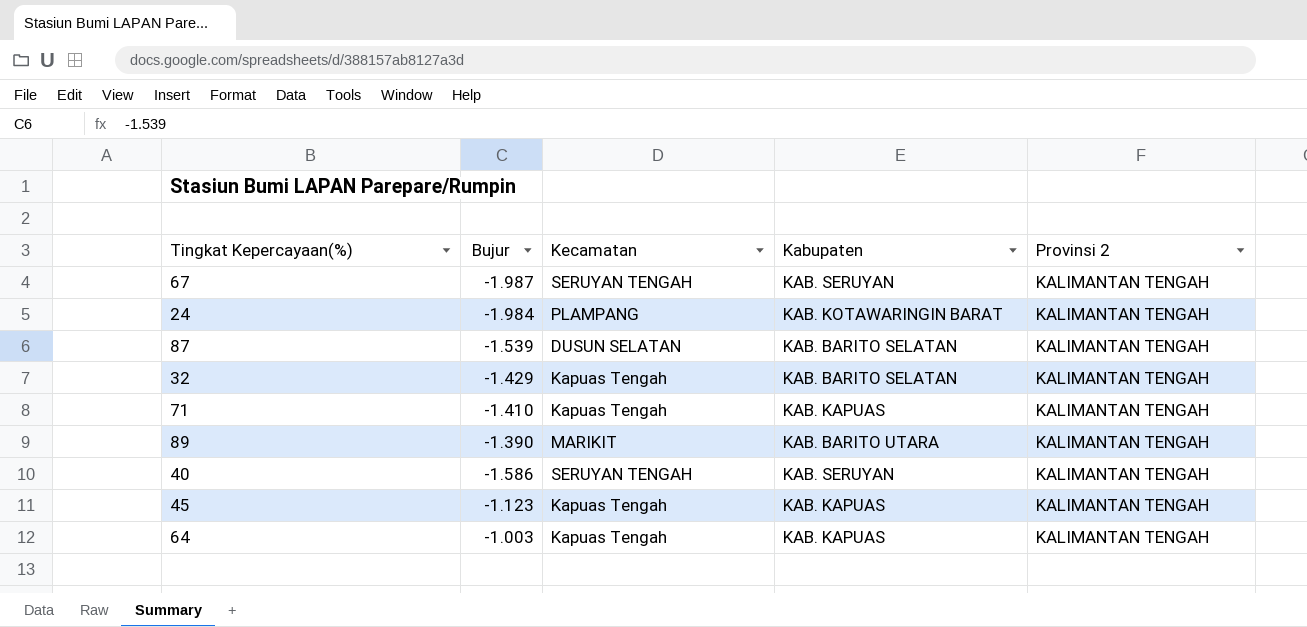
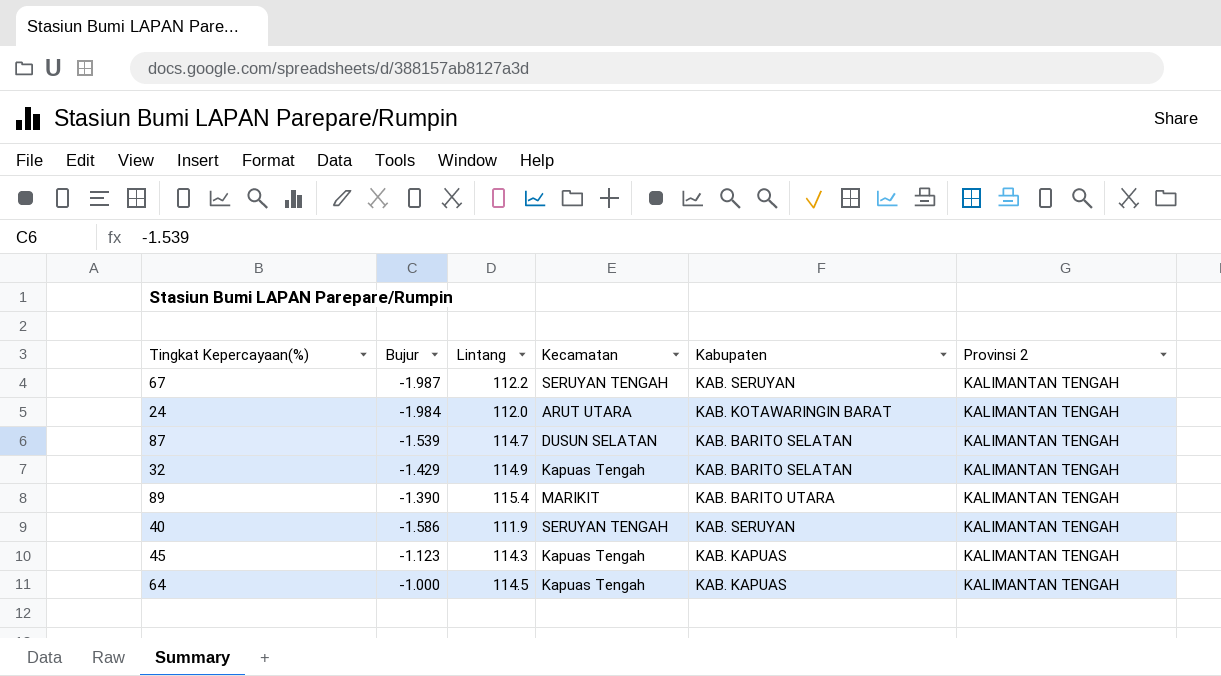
column Lintang | position: none -> 3
row 71: -1.410 | Kapuas Tengah | KAB. KAPUAS | KALIMANTAN TENGAH -> none
24 | Kecamatan: PLAMPANG -> ARUT UTARA
64 | Bujur: -1.003 -> -1.000

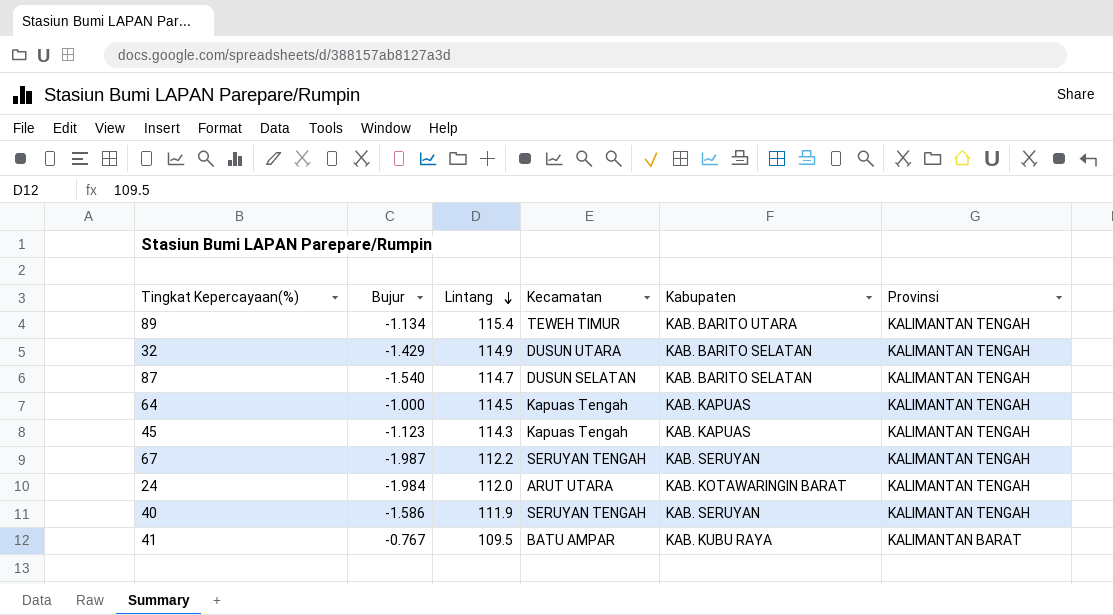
row order: none -> Lintang descending
column name: Provinsi 2 -> Provinsi
89 | Bujur: -1.390 -> -1.134
89 | Kecamatan: MARIKIT -> TEWEH TIMUR
32 | Kecamatan: Kapuas Tengah -> DUSUN UTARA
87 | Bujur: -1.539 -> -1.540
row 41: none -> -0.767 | 109.5 | BATU AMPAR | KAB. KUBU RAYA | KALIMANTAN BARAT

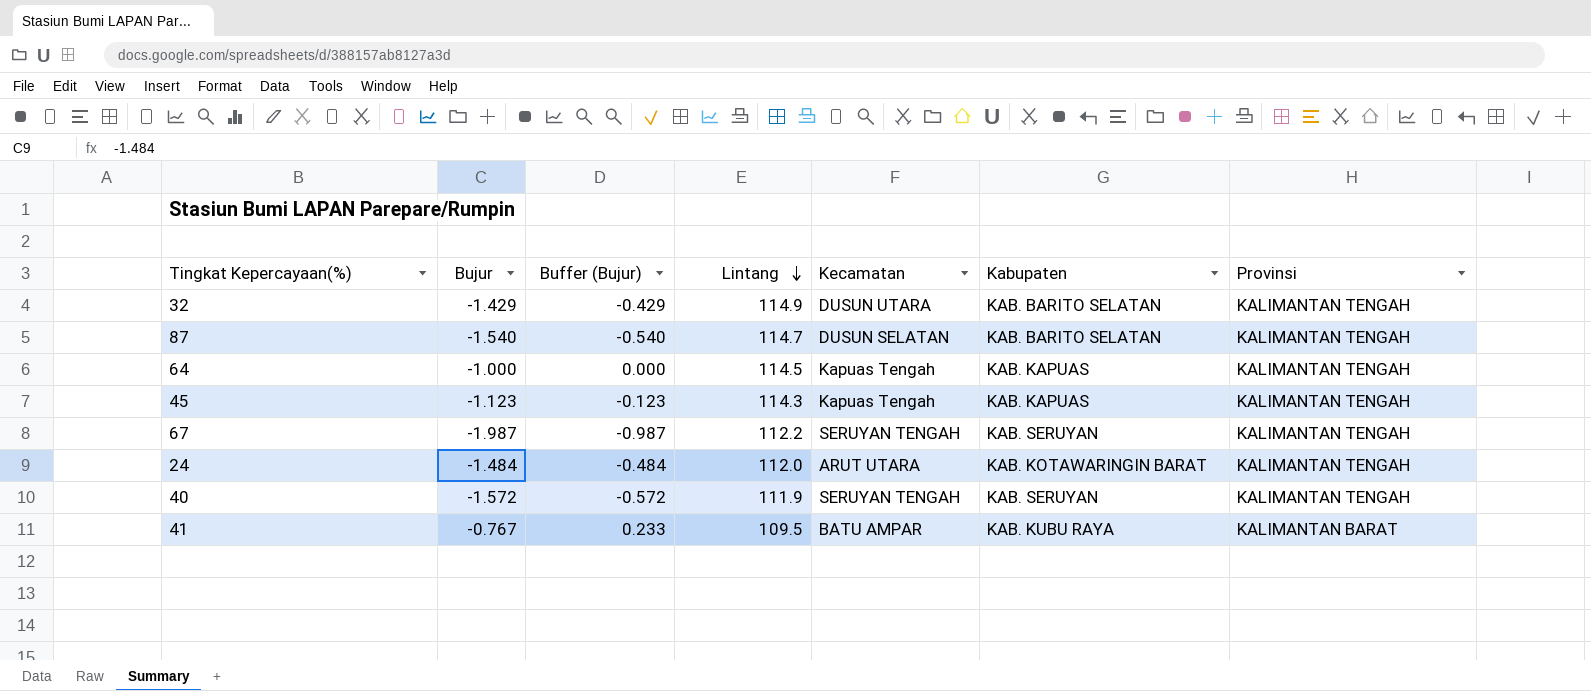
column Buffer (Bujur) | formula: none -> [Bujur] + 1
row 89: -1.134 | 115.4 | TEWEH TIMUR | KAB. BARITO UTARA | KALIMANTAN TENGAH -> none
24 | Bujur: -1.984 -> -1.484
40 | Bujur: -1.586 -> -1.572

